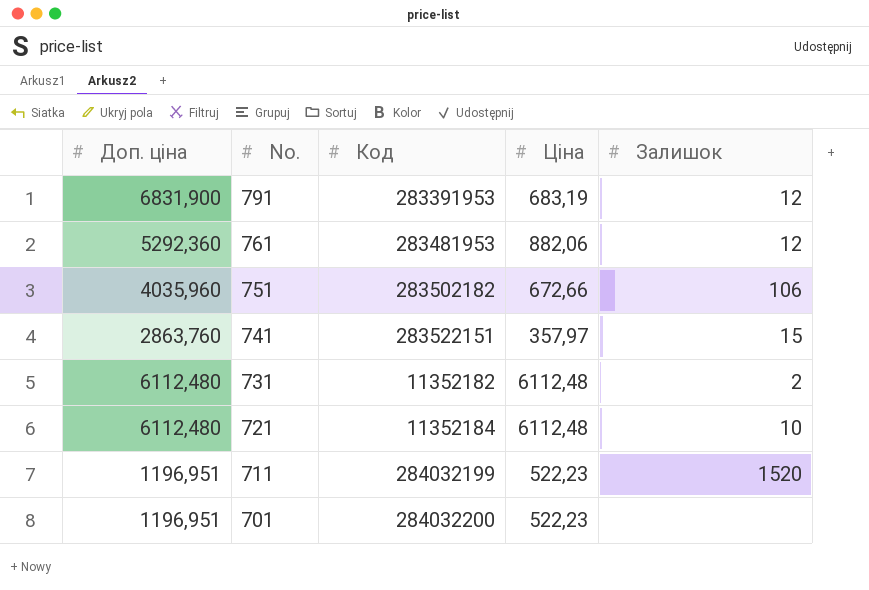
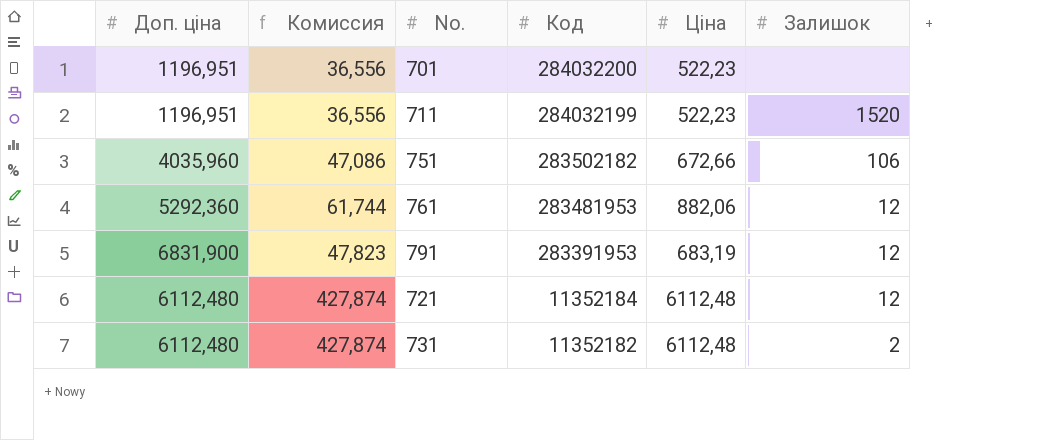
row order: No. descending -> Код descending
column Комиссия | formula: none -> [Ціна] * 0,07
row 741: 2863,760 | 283522151 | 357,97 | 15 -> none
721 | Залишок: 10 -> 12

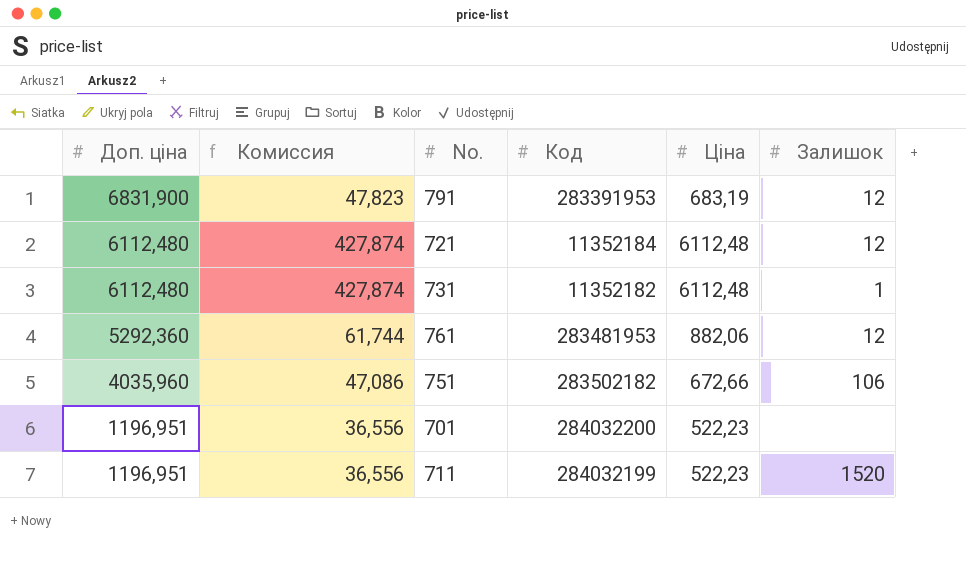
row order: Код descending -> Доп. ціна descending
731 | Залишок: 2 -> 1

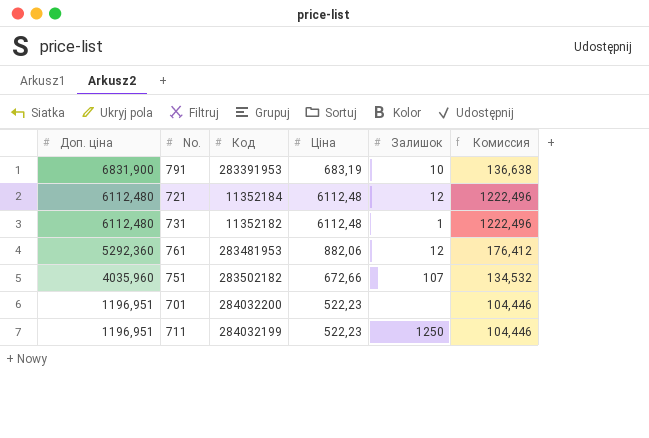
column Комиссия | formula: [Ціна] * 0,07 -> [Ціна] * 0,2
column Комиссия | position: 2 -> 6
791 | Залишок: 12 -> 10
751 | Залишок: 106 -> 107
711 | Залишок: 1520 -> 1250

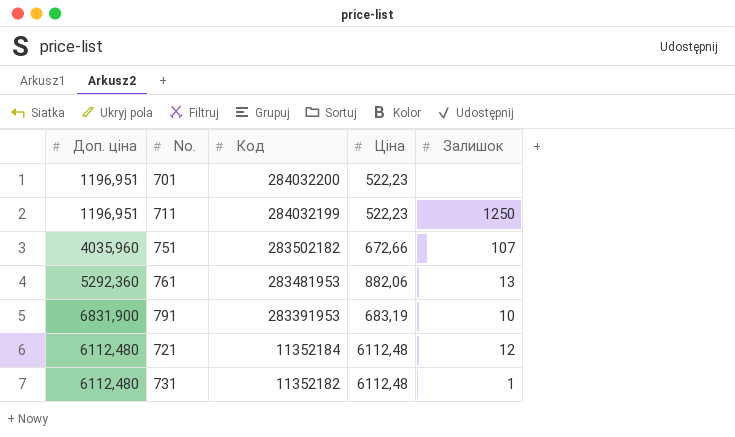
row order: Доп. ціна descending -> Код descending
column Комиссия | formula: [Ціна] * 0,2 -> none
761 | Залишок: 12 -> 13

